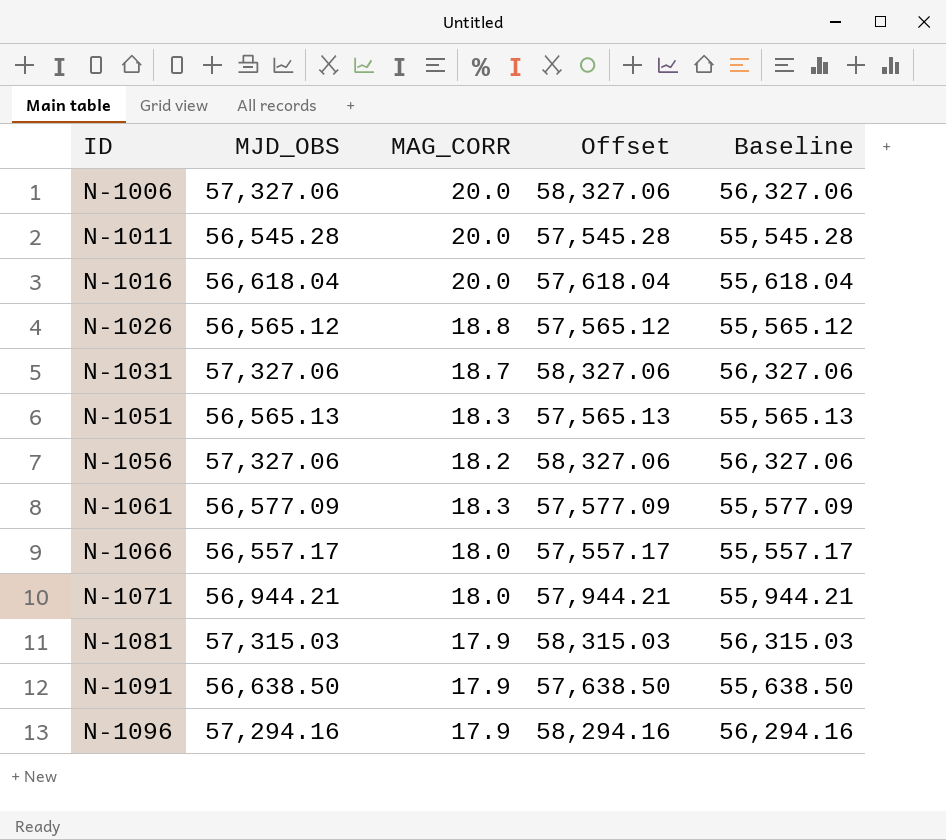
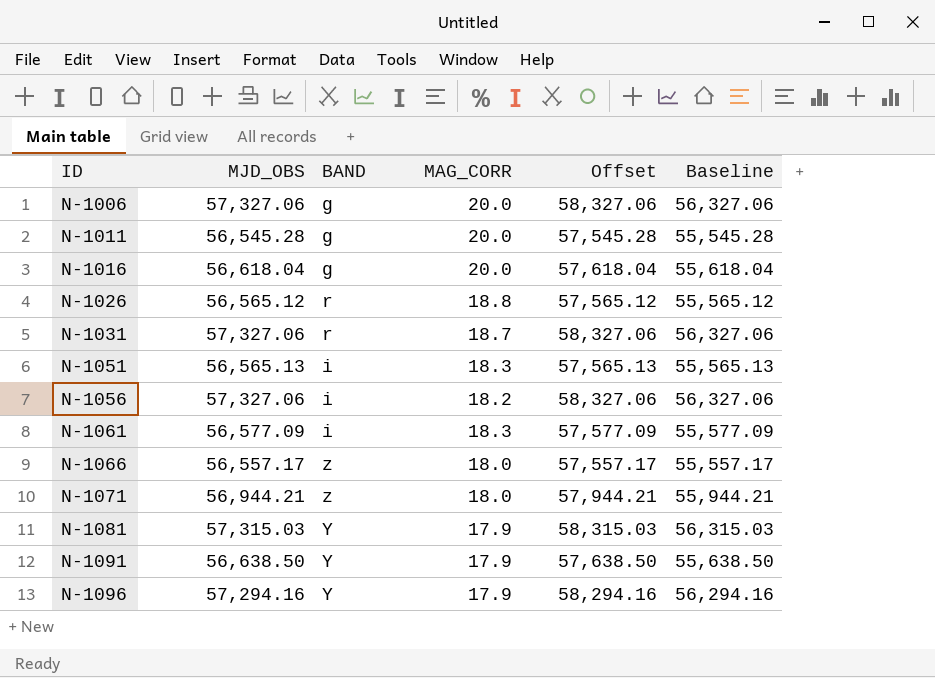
column BAND | position: none -> 3

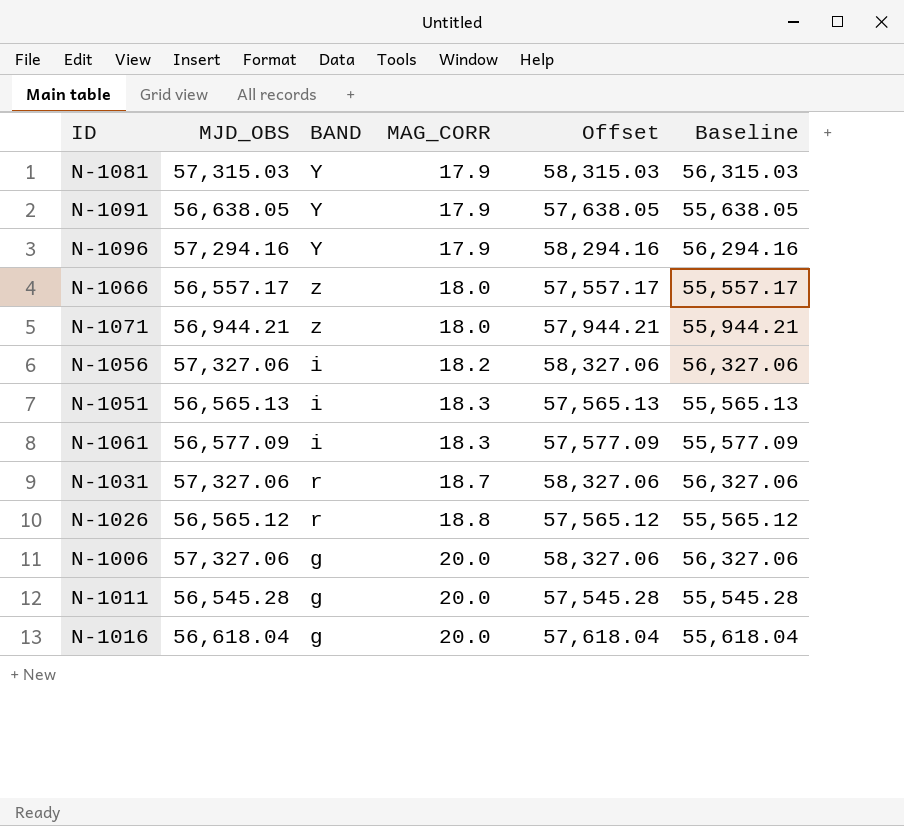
row order: ID ascending -> MAG_CORR ascending
N-1091 | MJD_OBS: 56,638.50 -> 56,638.05
N-1091 | Offset: 57,638.50 -> 57,638.05
N-1091 | Baseline: 55,638.50 -> 55,638.05

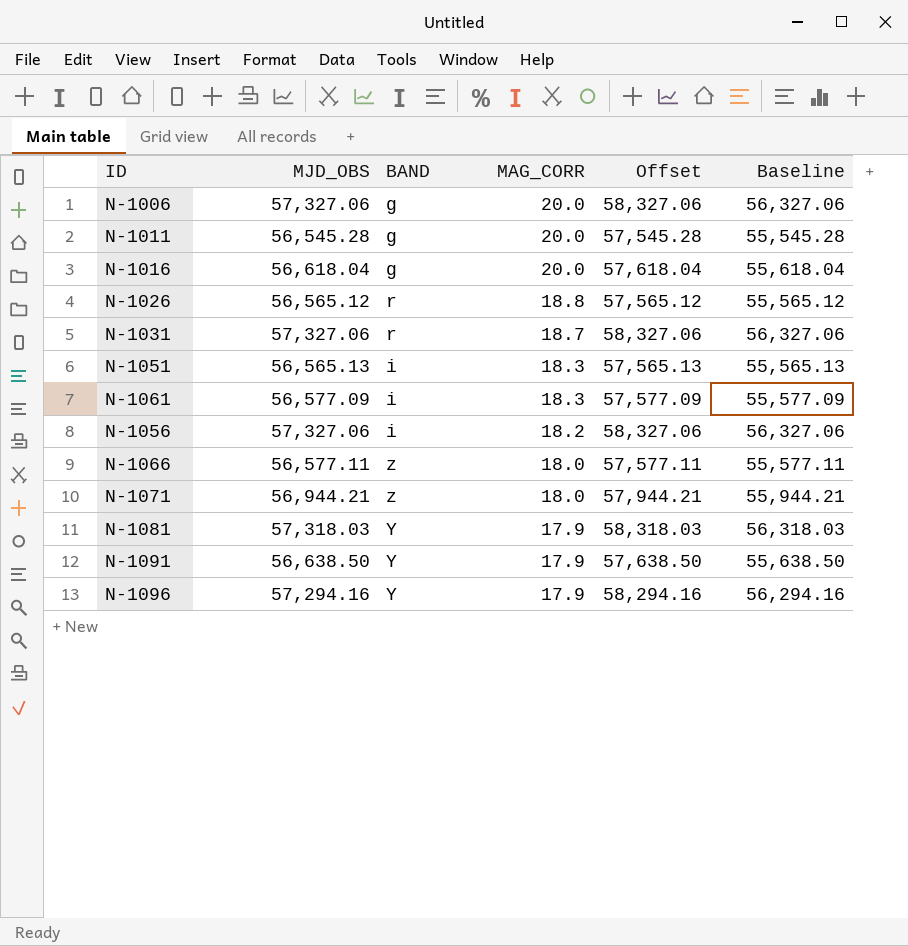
row order: MAG_CORR ascending -> MAG_CORR descending
N-1066 | MJD_OBS: 56,557.17 -> 56,577.11
N-1066 | Offset: 57,557.17 -> 57,577.11
N-1066 | Baseline: 55,557.17 -> 55,577.11
N-1081 | MJD_OBS: 57,315.03 -> 57,318.03
N-1081 | Offset: 58,315.03 -> 58,318.03
N-1081 | Baseline: 56,315.03 -> 56,318.03
N-1091 | MJD_OBS: 56,638.05 -> 56,638.50
N-1091 | Offset: 57,638.05 -> 57,638.50
N-1091 | Baseline: 55,638.05 -> 55,638.50

